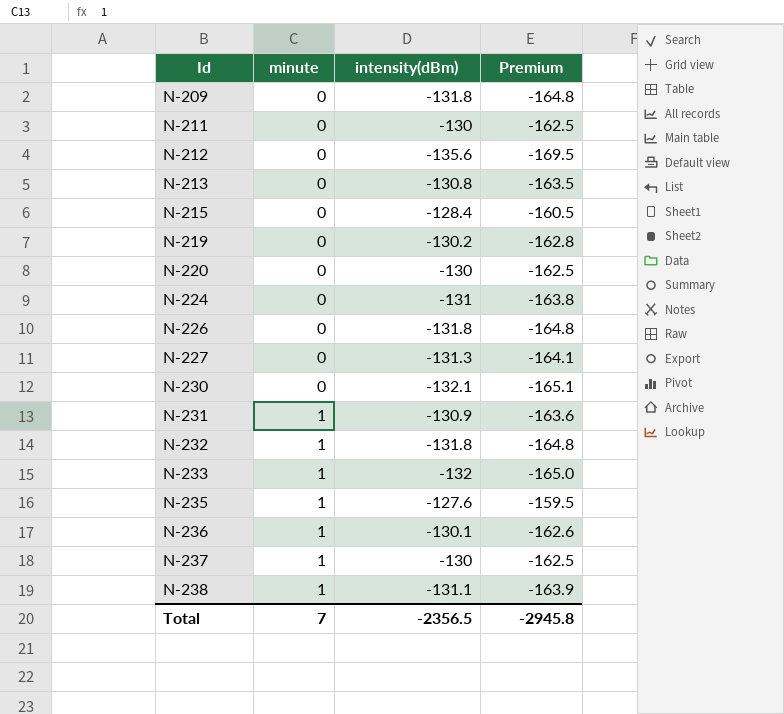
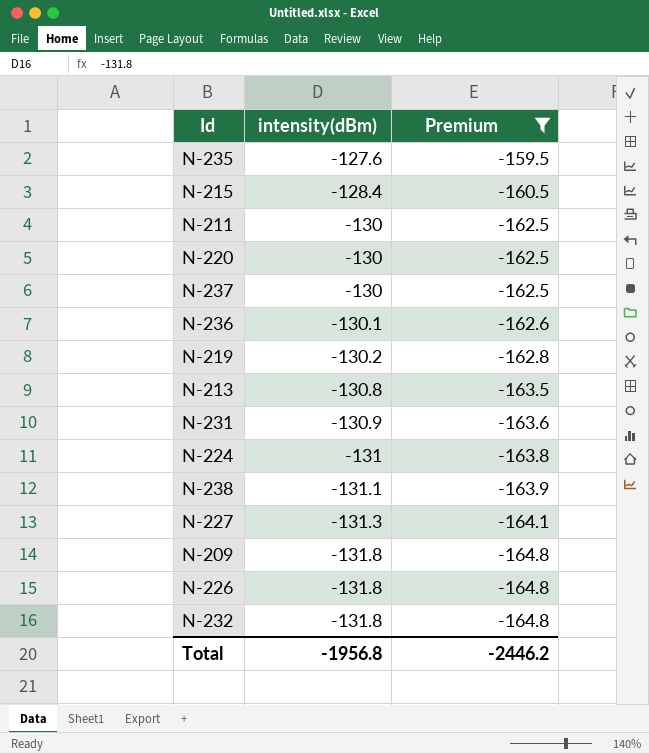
filter: none -> Premium >= -164.8
row order: Id ascending -> intensity(dBm) descending
column minute | position: 2 -> none
Total | intensity(dBm): -2356.5 -> -1956.8
Total | Premium: -2945.8 -> -2446.2

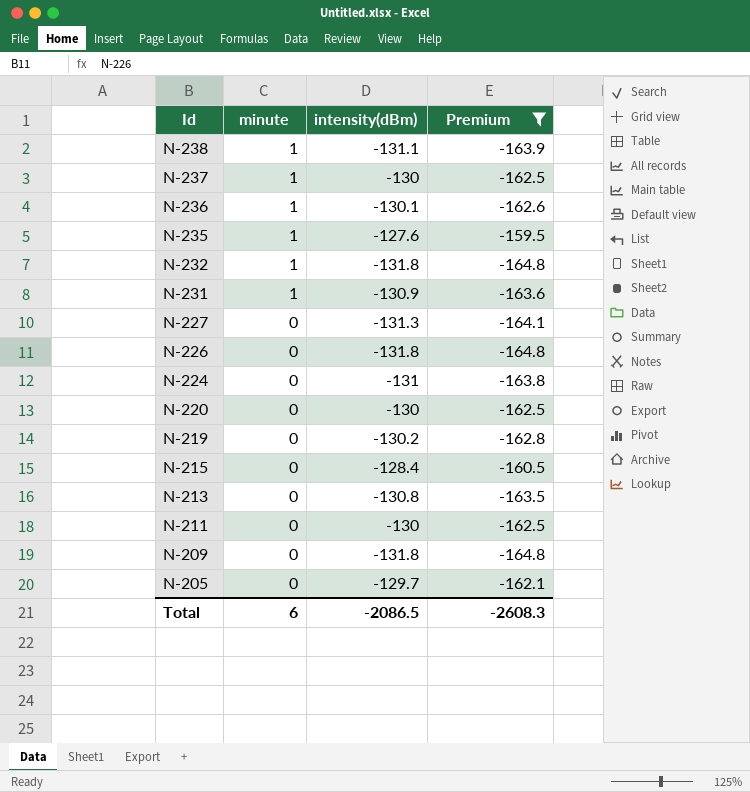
row order: intensity(dBm) descending -> Id descending
column minute | position: none -> 2
row N-205: none -> 0 | -129.7 | -162.1
Total | intensity(dBm): -1956.8 -> -2086.5
Total | Premium: -2446.2 -> -2608.3

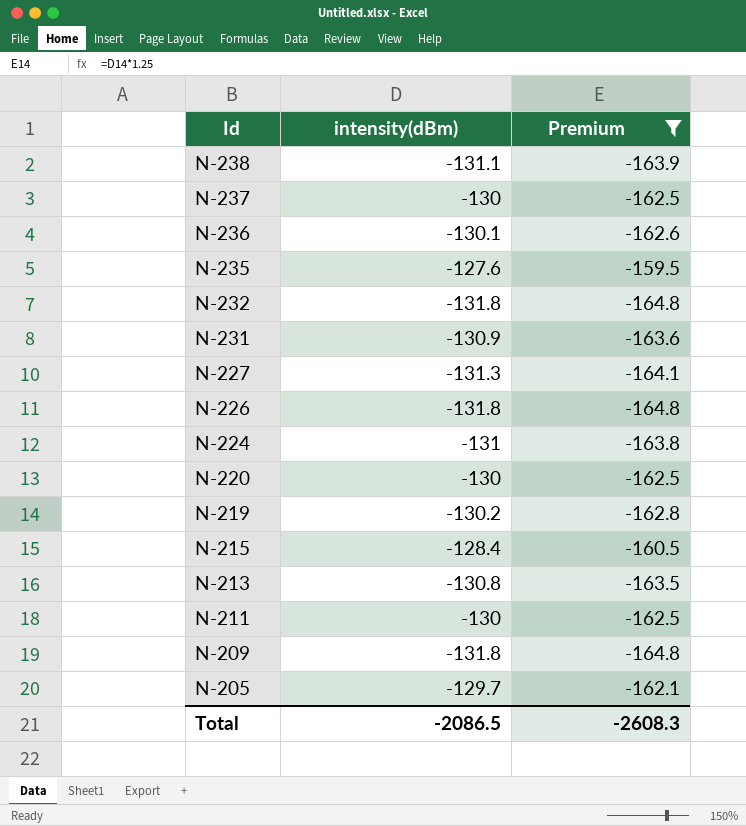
column minute | position: 2 -> none

